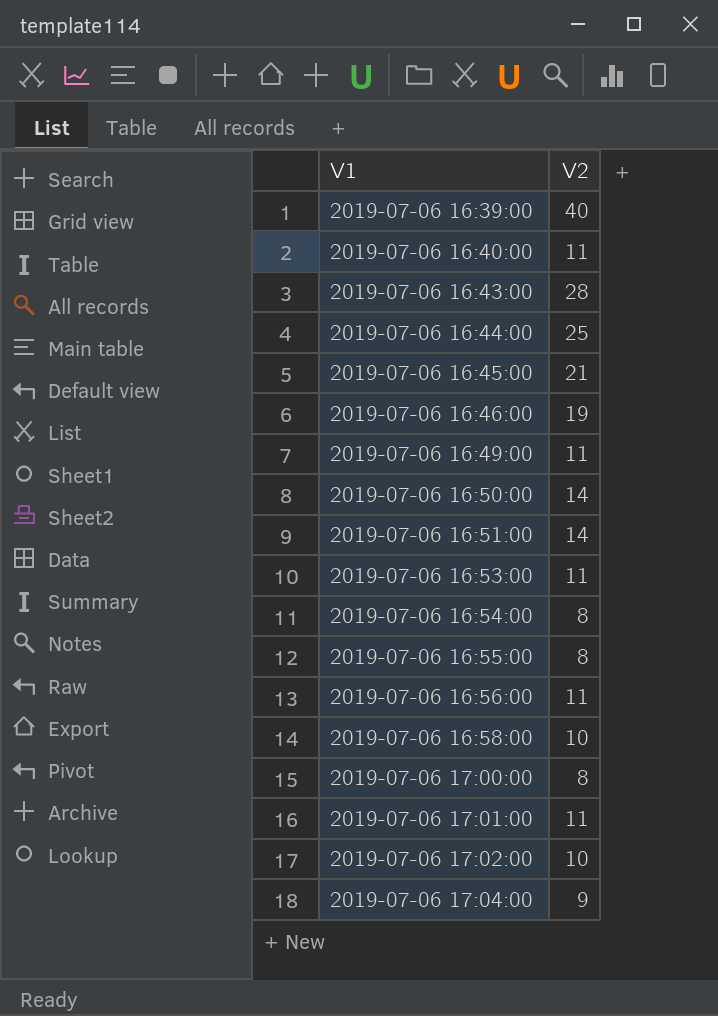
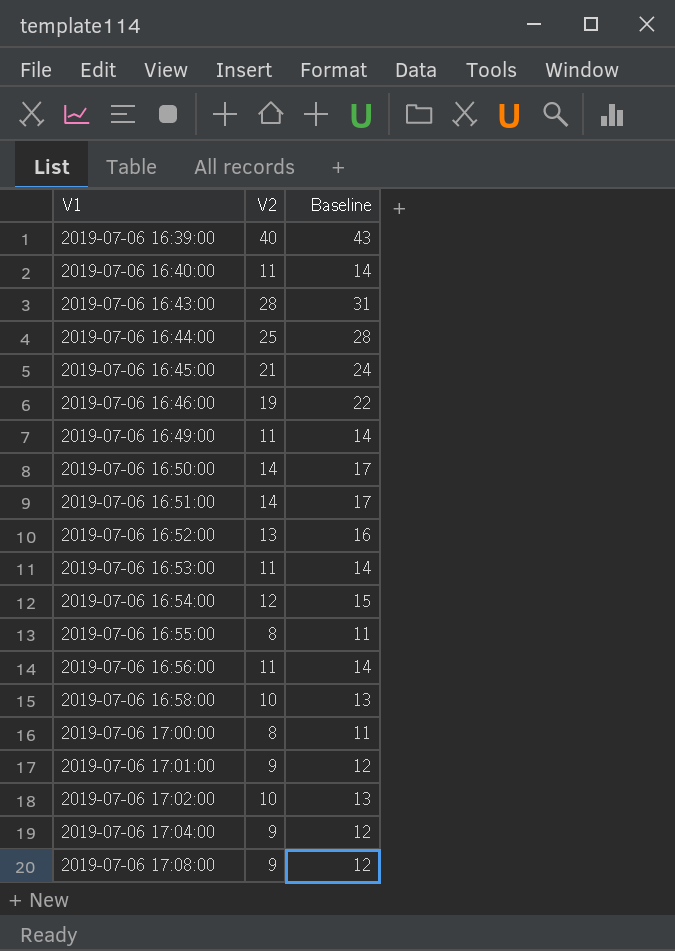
column Baseline | formula: none -> [V2] + 3
row 2019-07-06 16:52:00: none -> 13 | 16
2019-07-06 16:54:00 | V2: 8 -> 12
2019-07-06 17:01:00 | V2: 11 -> 9
row 2019-07-06 17:08:00: none -> 9 | 12

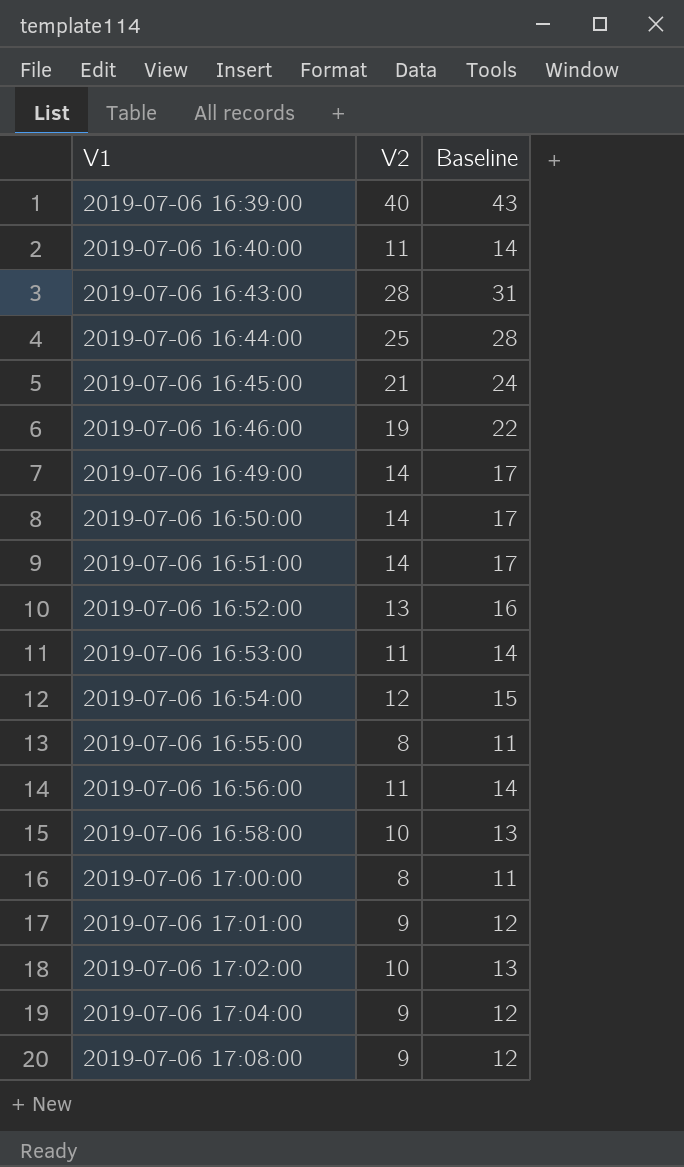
2019-07-06 16:49:00 | V2: 11 -> 14
2019-07-06 16:49:00 | Baseline: 14 -> 17

